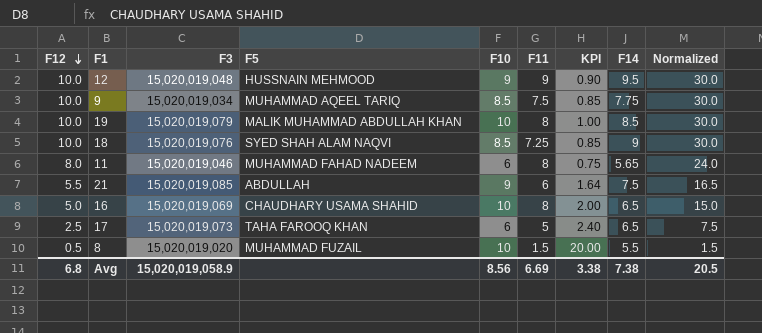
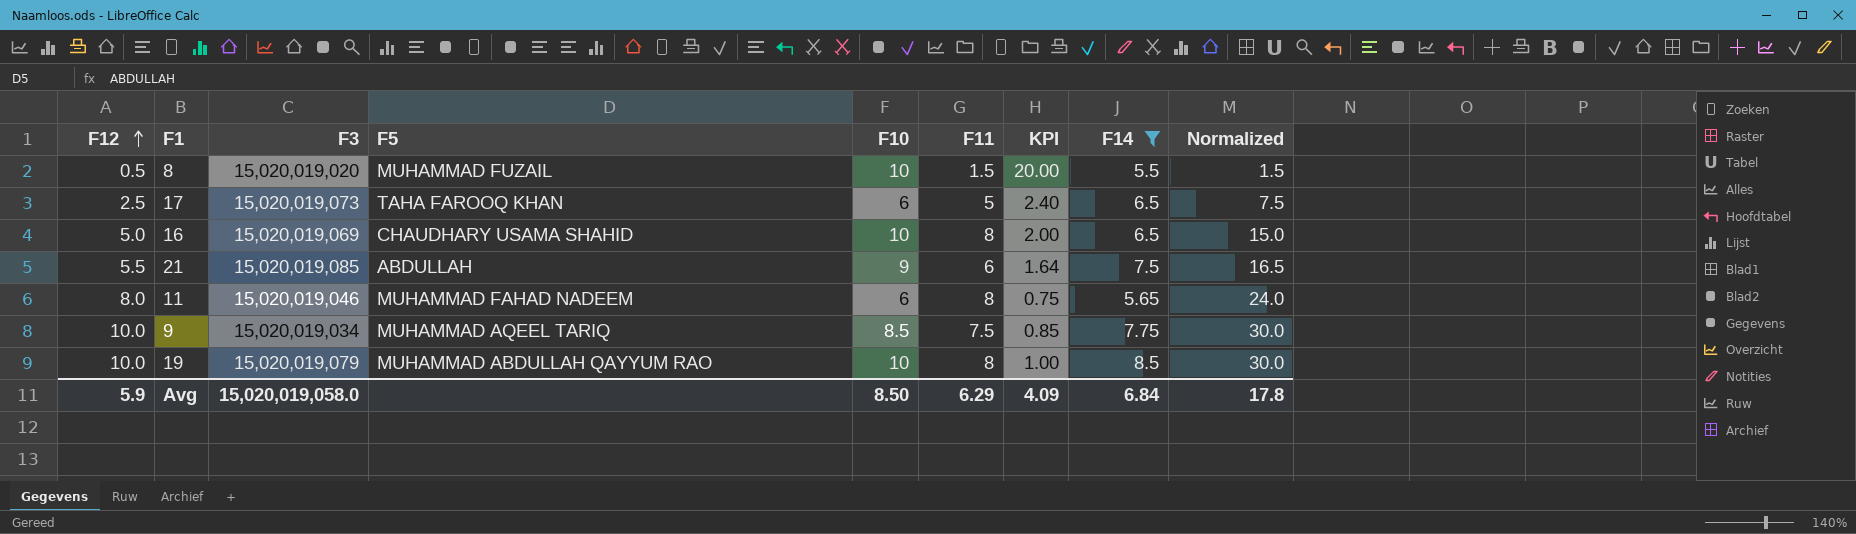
filter: none -> F14 <= 8.5
row order: F12 descending -> F12 ascending
19 | F5: MALIK MUHAMMAD ABDULLAH KHAN -> MUHAMMAD ABDULLAH QAYYUM RAO
Avg | F12: 6.8 -> 5.9
Avg | F3: 15,020,019,058.9 -> 15,020,019,058.0
Avg | F10: 8.56 -> 8.50
Avg | F11: 6.69 -> 6.29
Avg | KPI: 3.38 -> 4.09
Avg | F14: 7.38 -> 6.84
Avg | Normalized: 20.5 -> 17.8

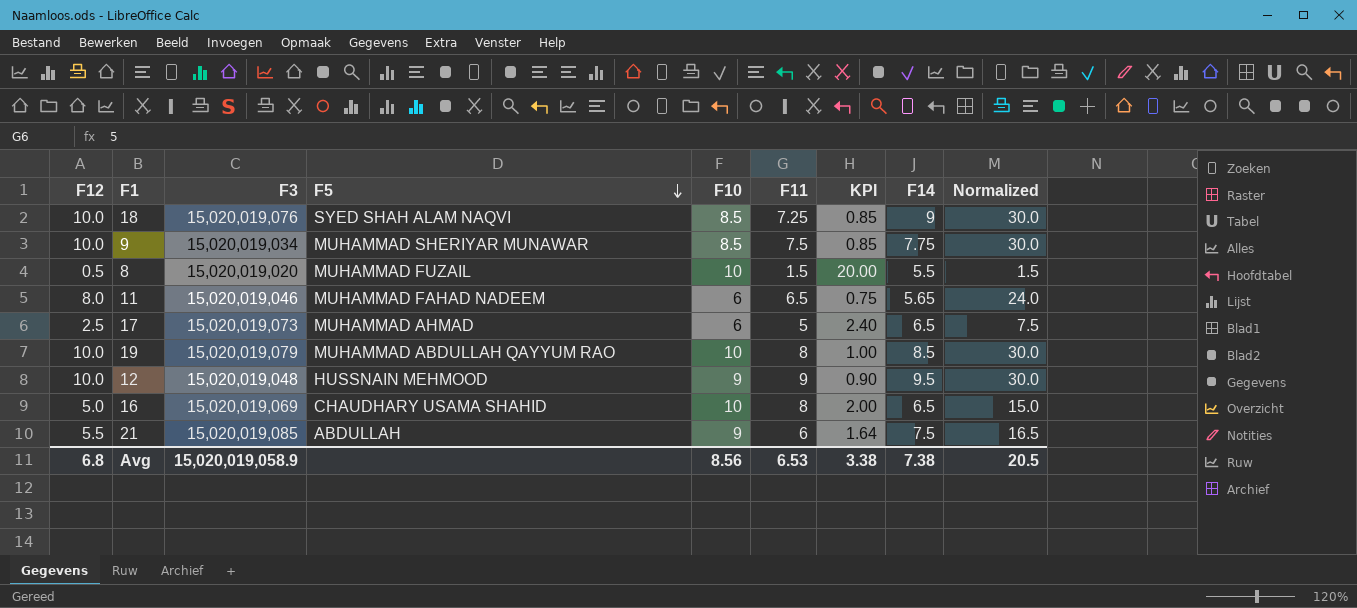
filter: F14 <= 8.5 -> none
row order: F12 ascending -> F5 descending
9 | F5: MUHAMMAD AQEEL TARIQ -> MUHAMMAD SHERIYAR MUNAWAR
11 | F11: 8 -> 6.5
17 | F5: TAHA FAROOQ KHAN -> MUHAMMAD AHMAD
Avg | F12: 5.9 -> 6.8
Avg | F3: 15,020,019,058.0 -> 15,020,019,058.9
Avg | F10: 8.50 -> 8.56
Avg | F11: 6.29 -> 6.53
Avg | KPI: 4.09 -> 3.38
Avg | F14: 6.84 -> 7.38
Avg | Normalized: 17.8 -> 20.5

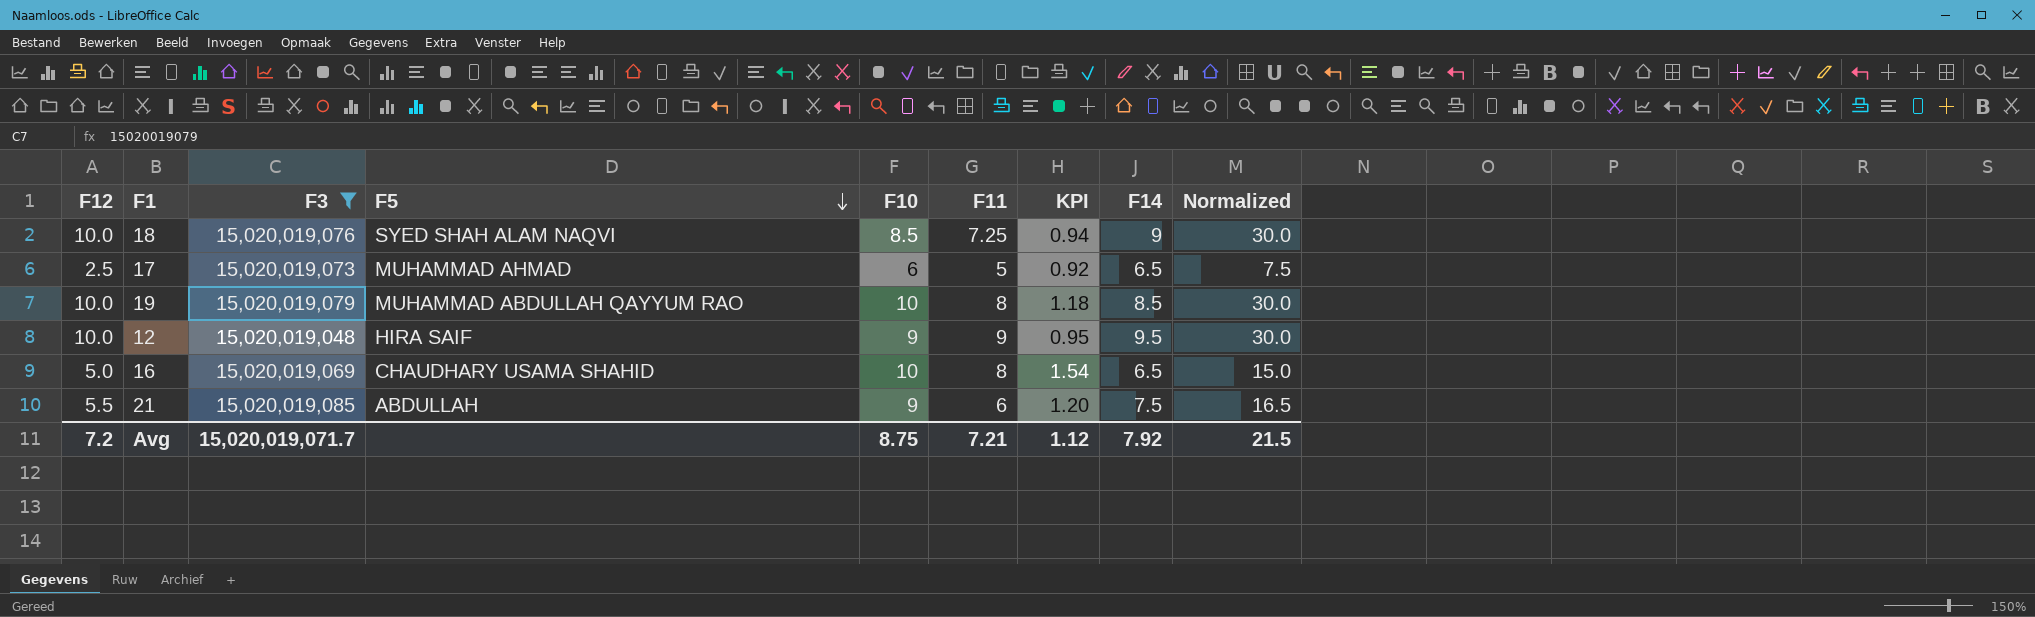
filter: none -> F3 >= 15,020,019,048
column KPI | formula: [F10] / [F12] -> [F10] / [F14]
12 | F5: HUSSNAIN MEHMOOD -> HIRA SAIF
Avg | F12: 6.8 -> 7.2
Avg | F3: 15,020,019,058.9 -> 15,020,019,071.7
Avg | F10: 8.56 -> 8.75
Avg | F11: 6.53 -> 7.21
Avg | KPI: 3.38 -> 1.12
Avg | F14: 7.38 -> 7.92
Avg | Normalized: 20.5 -> 21.5

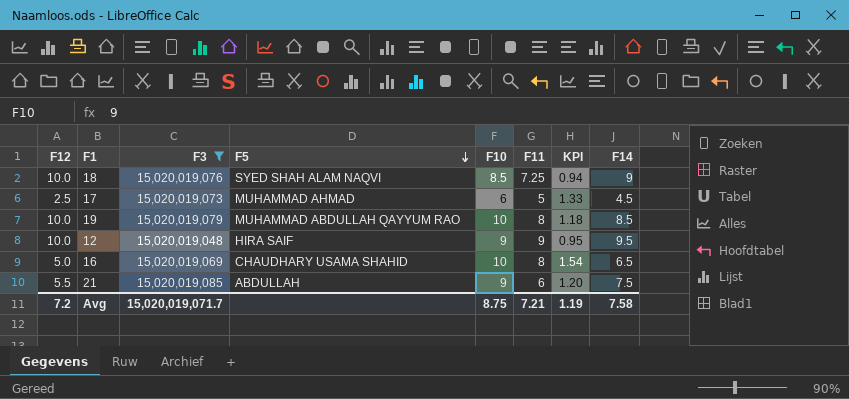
column Normalized | formula: [F12] * 3 -> none
17 | KPI: 0.92 -> 1.33
17 | F14: 6.5 -> 4.5
Avg | KPI: 1.12 -> 1.19
Avg | F14: 7.92 -> 7.58

